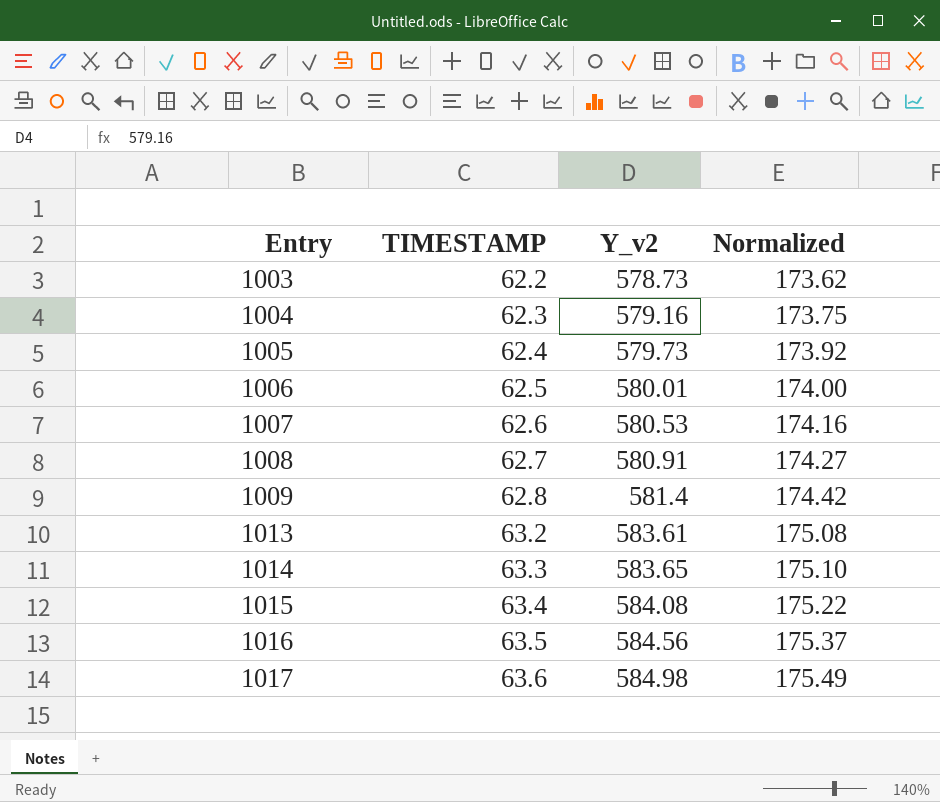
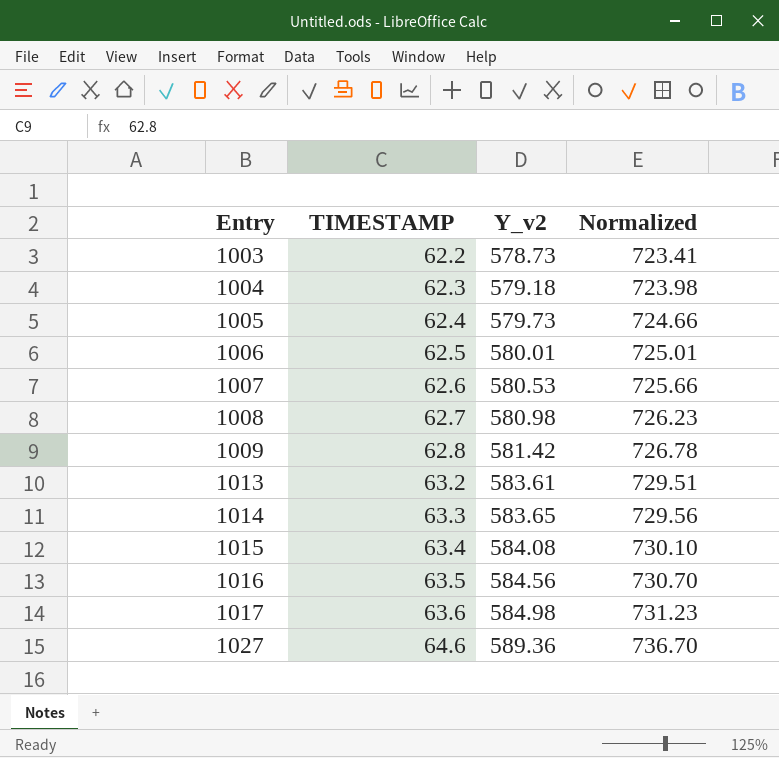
column Normalized | formula: [Y_v2] * 0.3 -> [Y_v2] * 1.25
1004 | Y_v2: 579.16 -> 579.18
1008 | Y_v2: 580.91 -> 580.98
1009 | Y_v2: 581.4 -> 581.42
row 1027: none -> 64.6 | 589.36 | 736.70

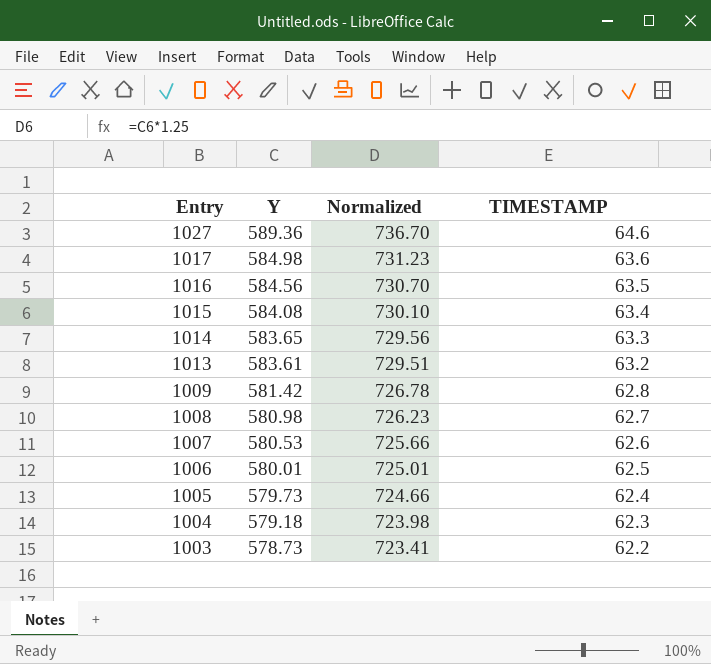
row order: Entry ascending -> Entry descending
column name: Y_v2 -> Y
column TIMESTAMP | position: 2 -> 4

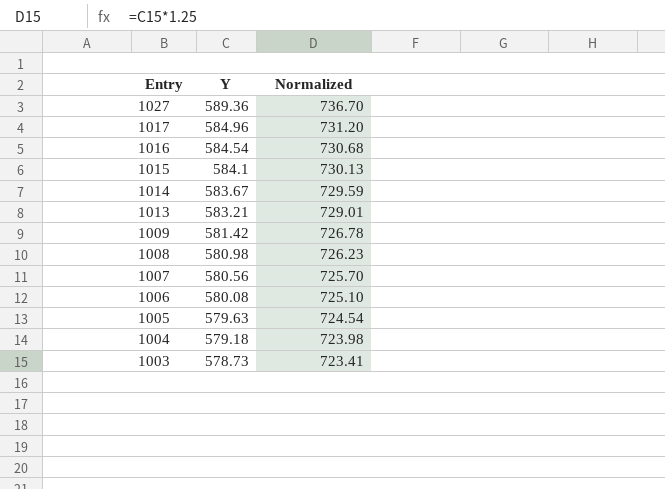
column TIMESTAMP | position: 4 -> none
1017 | Y: 584.98 -> 584.96
1017 | Normalized: 731.23 -> 731.20
1016 | Y: 584.56 -> 584.54
1016 | Normalized: 730.70 -> 730.68
1015 | Y: 584.08 -> 584.1
1015 | Normalized: 730.10 -> 730.13
1014 | Y: 583.65 -> 583.67
1014 | Normalized: 729.56 -> 729.59
1013 | Y: 583.61 -> 583.21
1013 | Normalized: 729.51 -> 729.01
1007 | Y: 580.53 -> 580.56
1007 | Normalized: 725.66 -> 725.70
1006 | Y: 580.01 -> 580.08
1006 | Normalized: 725.01 -> 725.10
1005 | Y: 579.73 -> 579.63
1005 | Normalized: 724.66 -> 724.54

